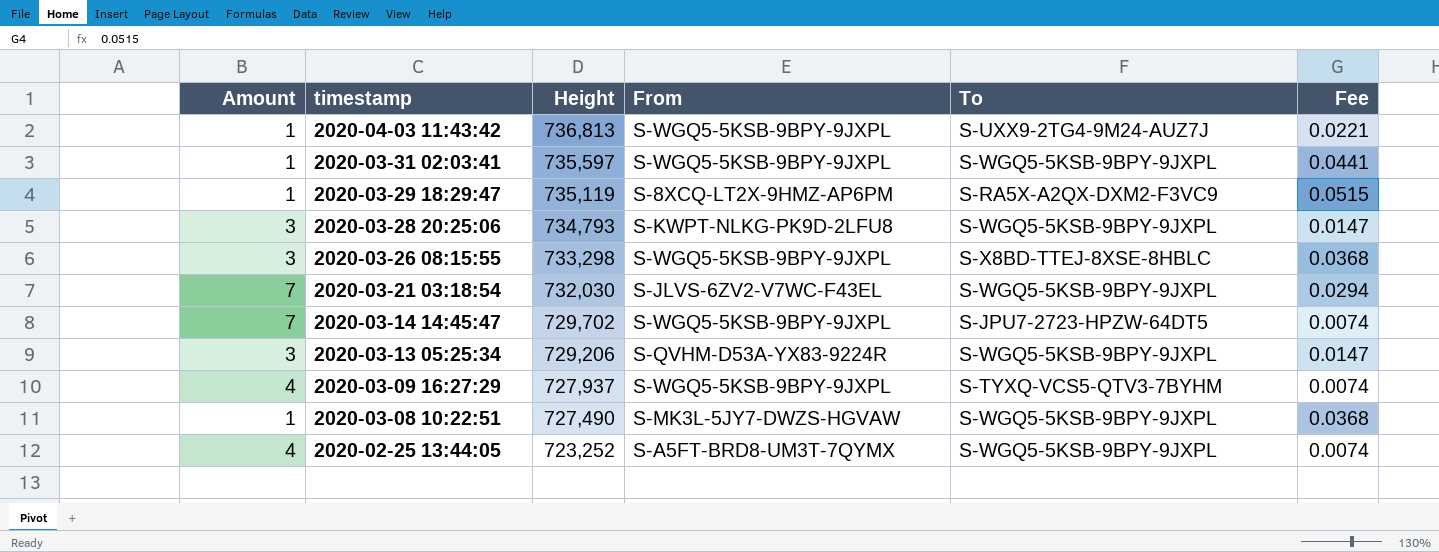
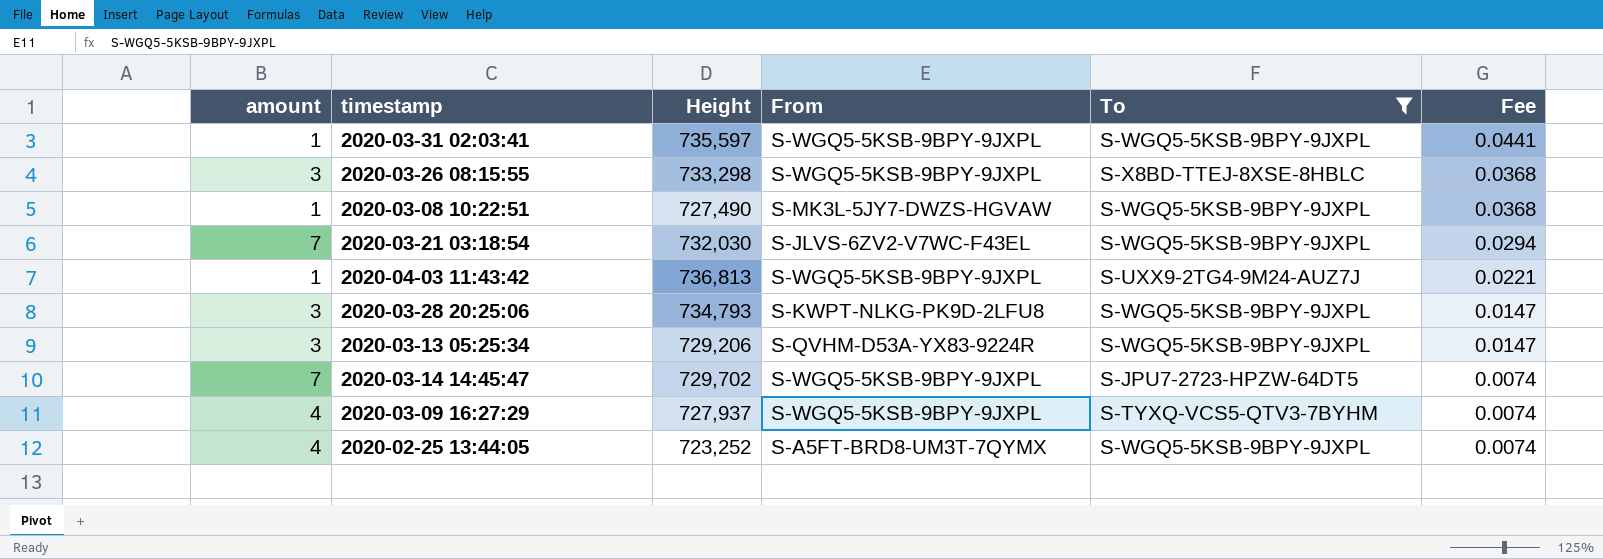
filter: none -> To != S-RA5X-A2QX-DXM2-F3VC9
row order: timestamp descending -> Fee descending
column name: Amount -> amount

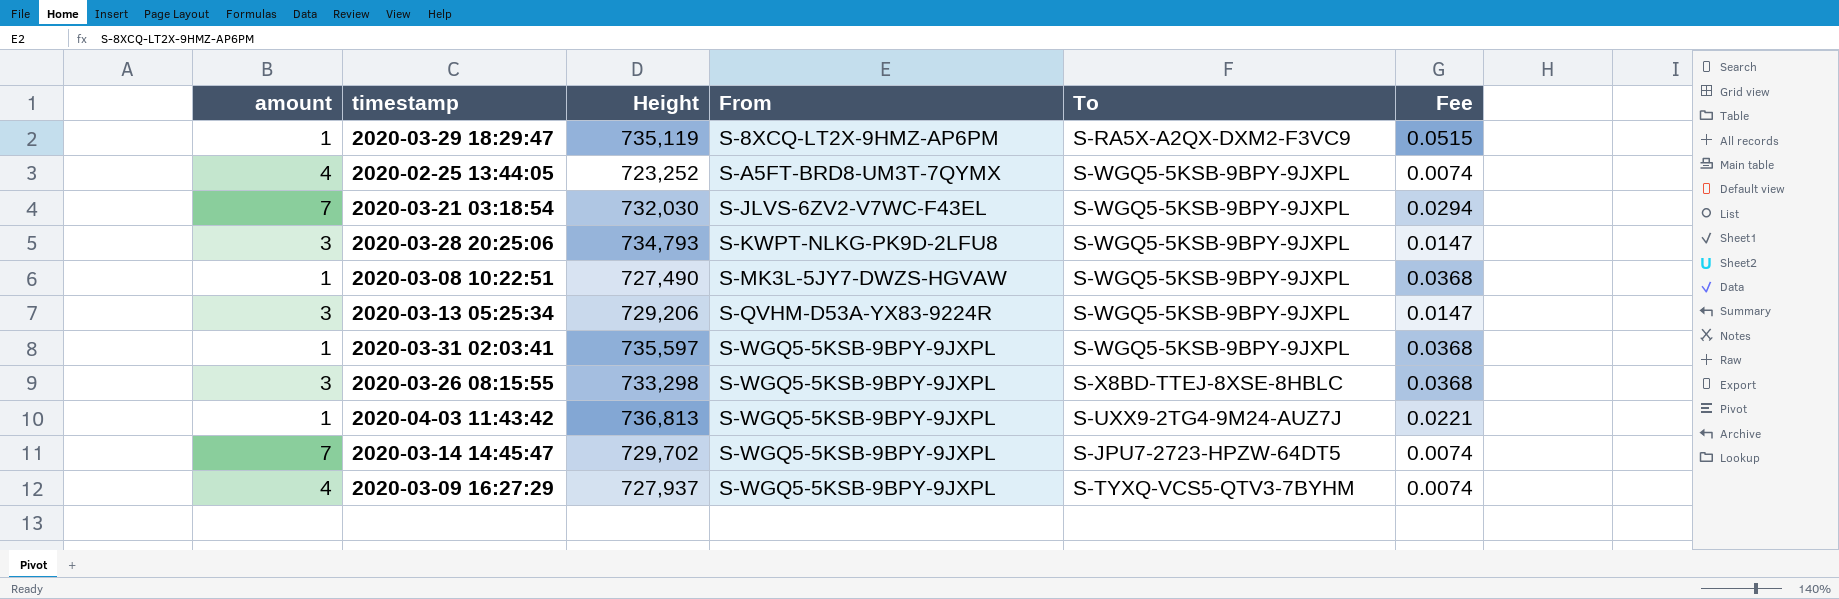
filter: To != S-RA5X-A2QX-DXM2-F3VC9 -> none
row order: Fee descending -> From ascending
2020-03-31 02:03:41 | Fee: 0.0441 -> 0.0368

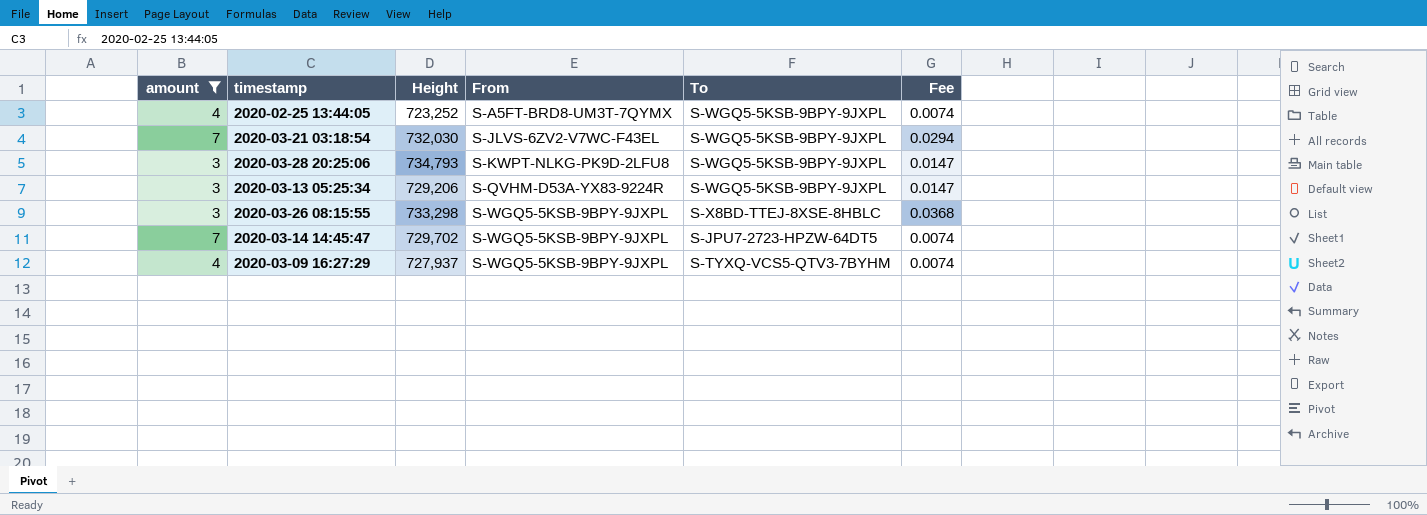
filter: none -> amount != 1

